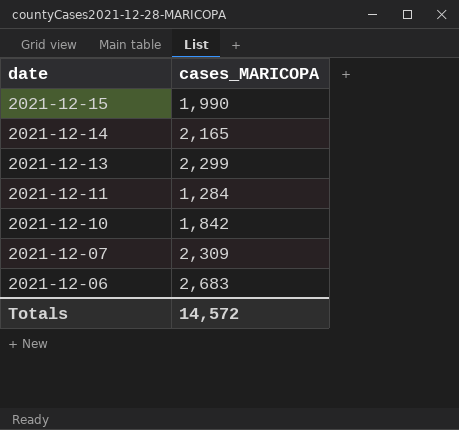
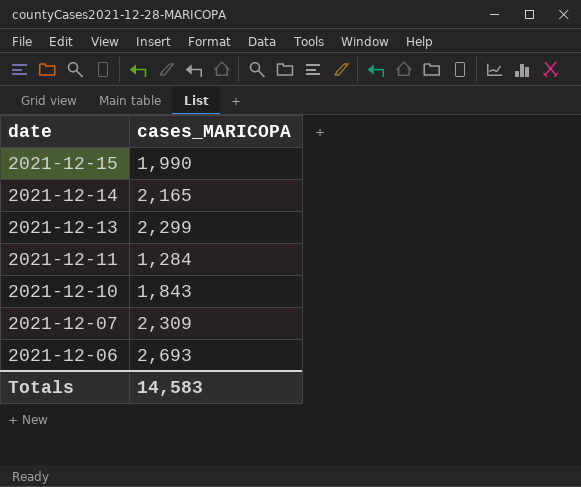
2021-12-10 | cases_MARICOPA: 1,842 -> 1,843
2021-12-06 | cases_MARICOPA: 2,683 -> 2,693
Totals | cases_MARICOPA: 14,572 -> 14,583

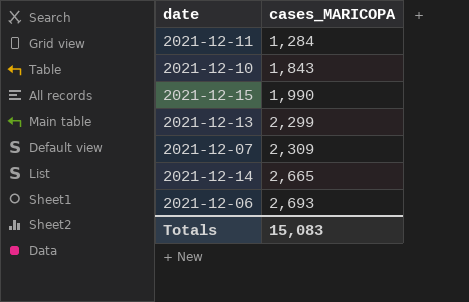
row order: date descending -> cases_MARICOPA ascending
2021-12-14 | cases_MARICOPA: 2,165 -> 2,665
Totals | cases_MARICOPA: 14,583 -> 15,083

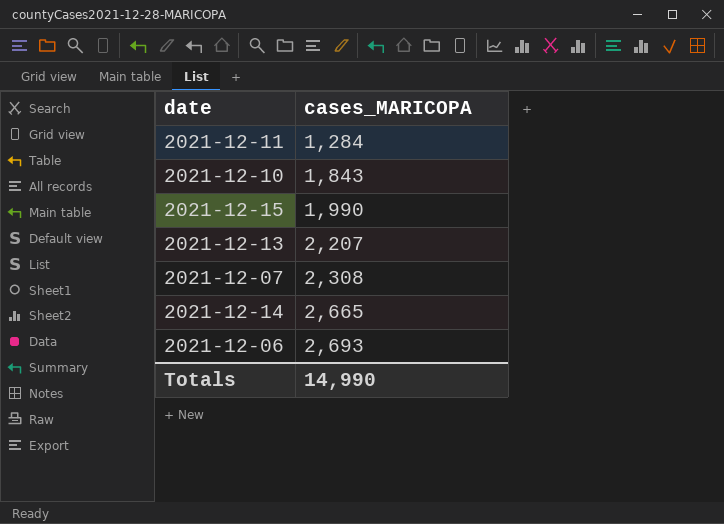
2021-12-13 | cases_MARICOPA: 2,299 -> 2,207
2021-12-07 | cases_MARICOPA: 2,309 -> 2,308
Totals | cases_MARICOPA: 15,083 -> 14,990

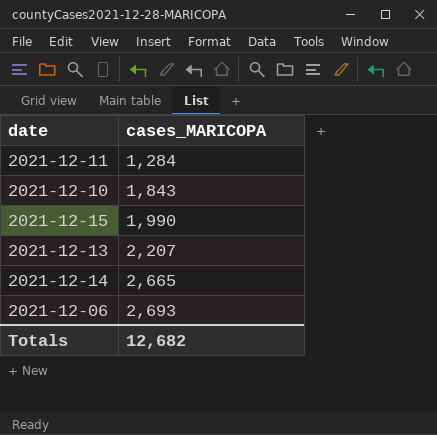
row 2021-12-07: 2,308 -> none
Totals | cases_MARICOPA: 14,990 -> 12,682

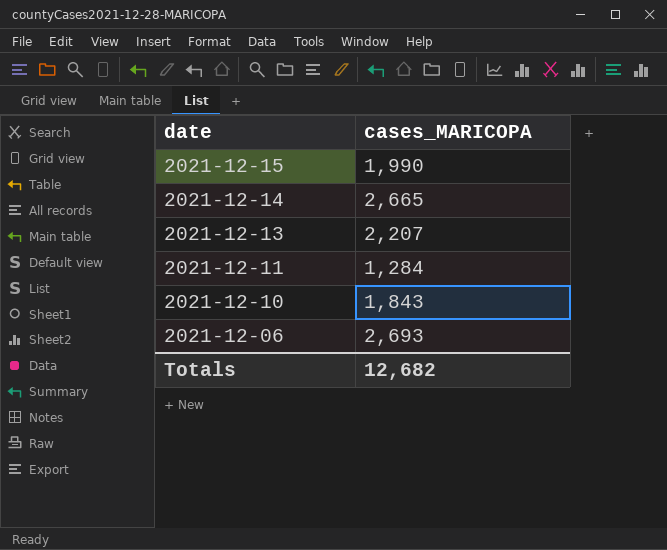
row order: cases_MARICOPA ascending -> date descending

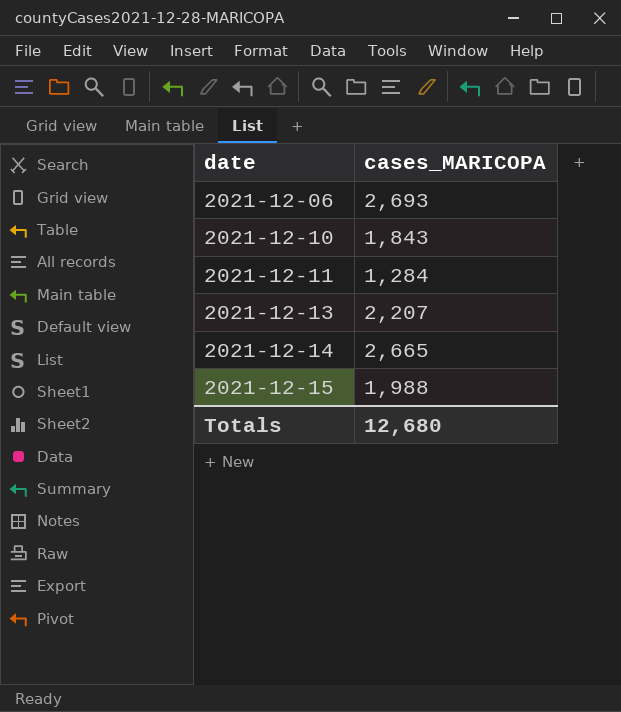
row order: date descending -> date ascending
2021-12-15 | cases_MARICOPA: 1,990 -> 1,988
Totals | cases_MARICOPA: 12,682 -> 12,680

